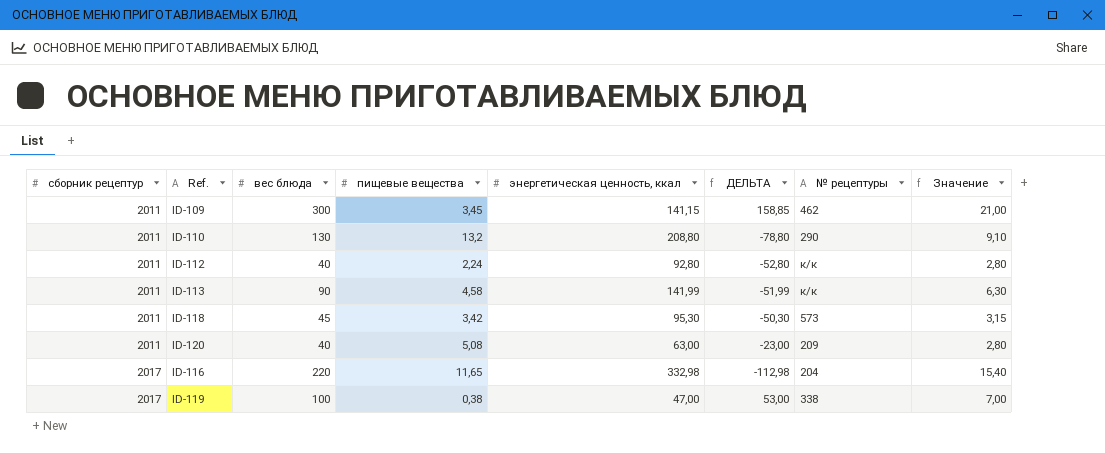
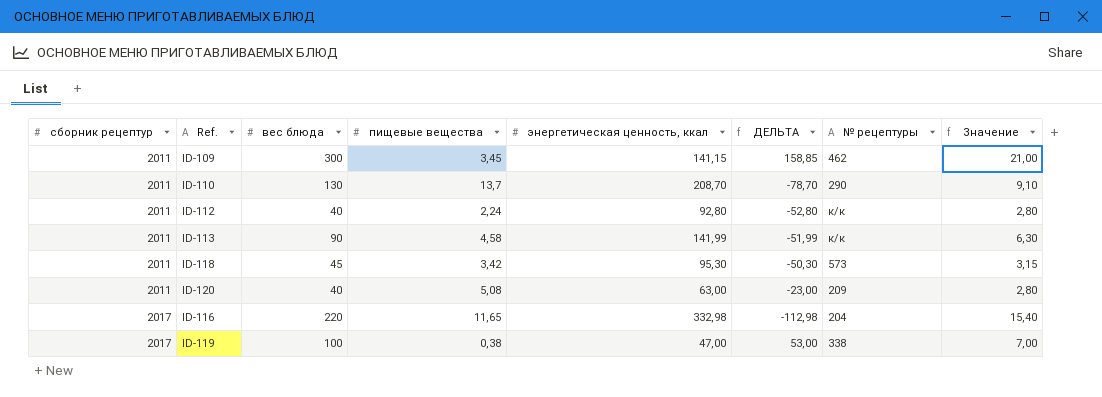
ID-110 | пищевые вещества: 13,2 -> 13,7
ID-110 | энергетическая ценность, ккал: 208,80 -> 208,70
ID-110 | ДЕЛЬТА: -78,80 -> -78,70

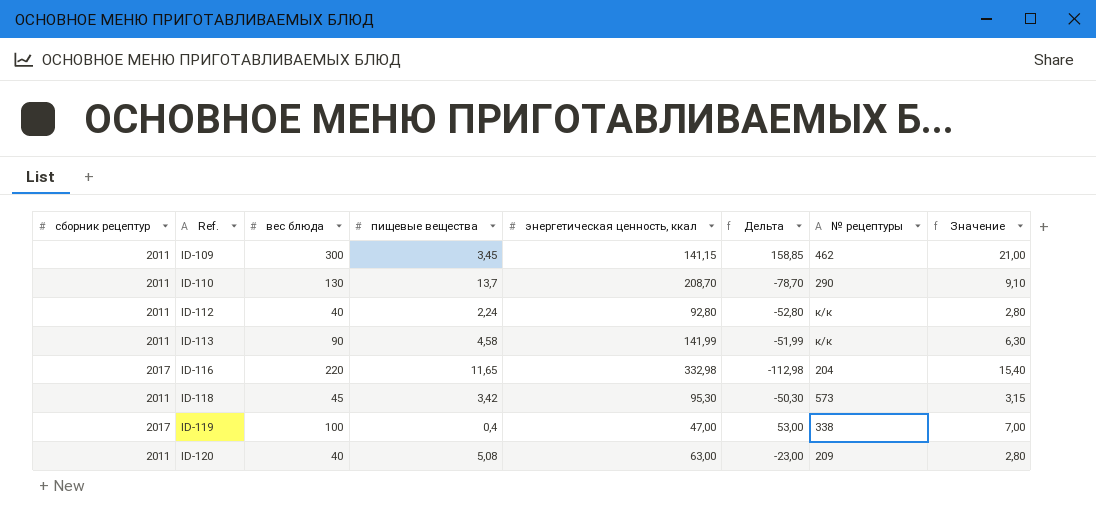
row order: сборник рецептур ascending -> Ref. ascending
column name: ДЕЛЬТА -> Дельта
ID-119 | пищевые вещества: 0,38 -> 0,4

